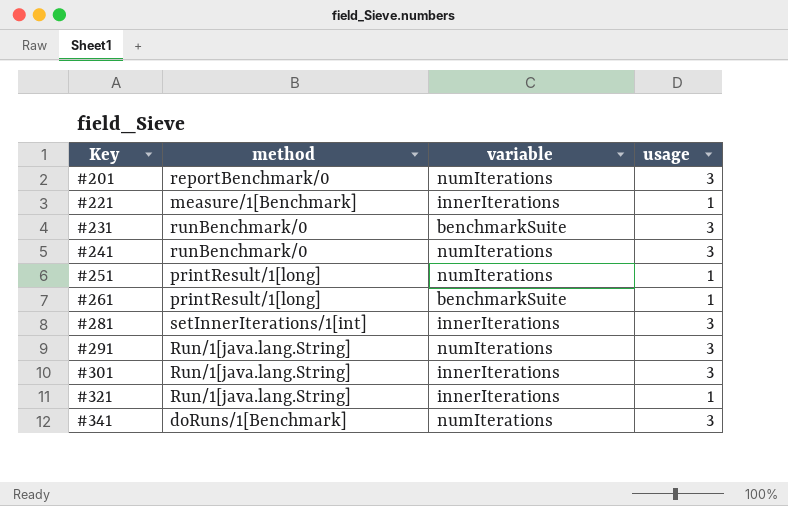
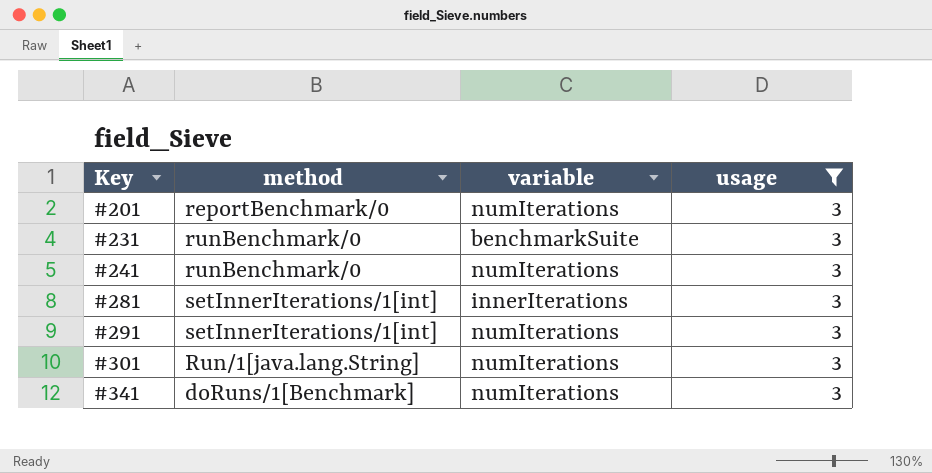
filter: none -> usage = 3
#291 | method: Run/1[java.lang.String] -> setInnerIterations/1[int]
#301 | variable: innerIterations -> numIterations

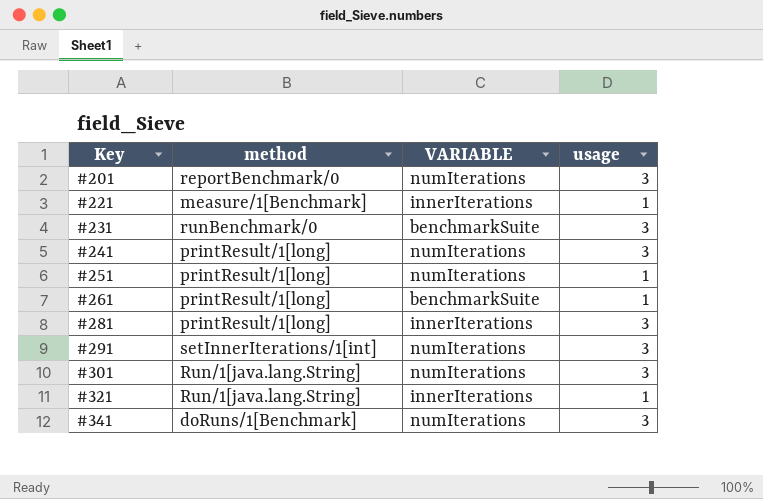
filter: usage = 3 -> none
column name: variable -> VARIABLE
#241 | method: runBenchmark/0 -> printResult/1[long]
#281 | method: setInnerIterations/1[int] -> printResult/1[long]

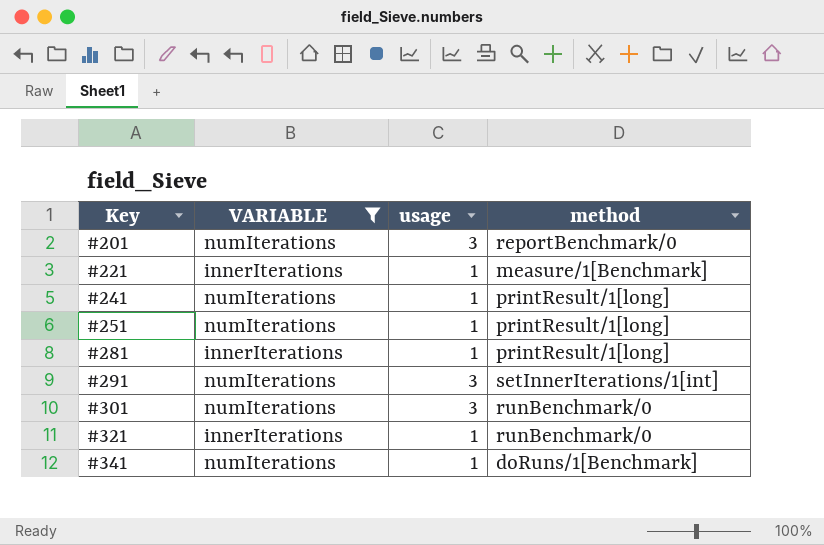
filter: none -> VARIABLE != benchmarkSuite
column method | position: 2 -> 4
#241 | usage: 3 -> 1
#281 | usage: 3 -> 1
#301 | method: Run/1[java.lang.String] -> runBenchmark/0
#321 | method: Run/1[java.lang.String] -> runBenchmark/0
#341 | usage: 3 -> 1

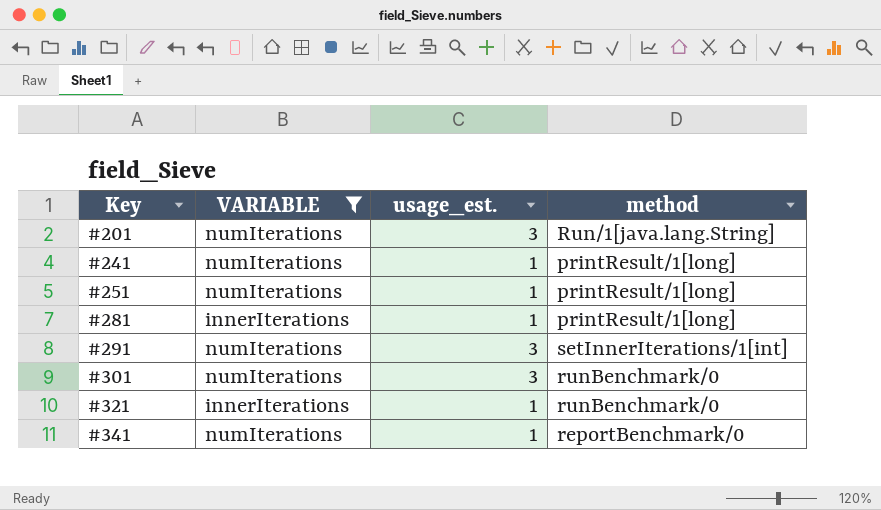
column name: usage -> usage_est.
row #221: innerIterations | 1 | measure/1[Benchmark] -> none
#201 | method: reportBenchmark/0 -> Run/1[java.lang.String]
#341 | method: doRuns/1[Benchmark] -> reportBenchmark/0

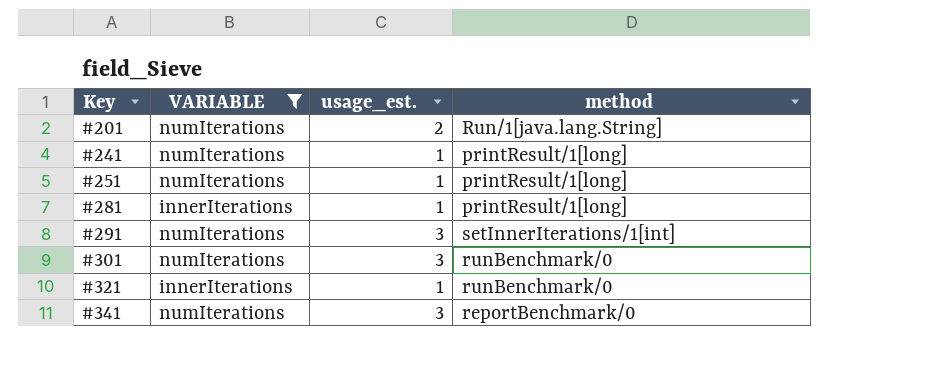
#201 | usage_est.: 3 -> 2
#341 | usage_est.: 1 -> 3

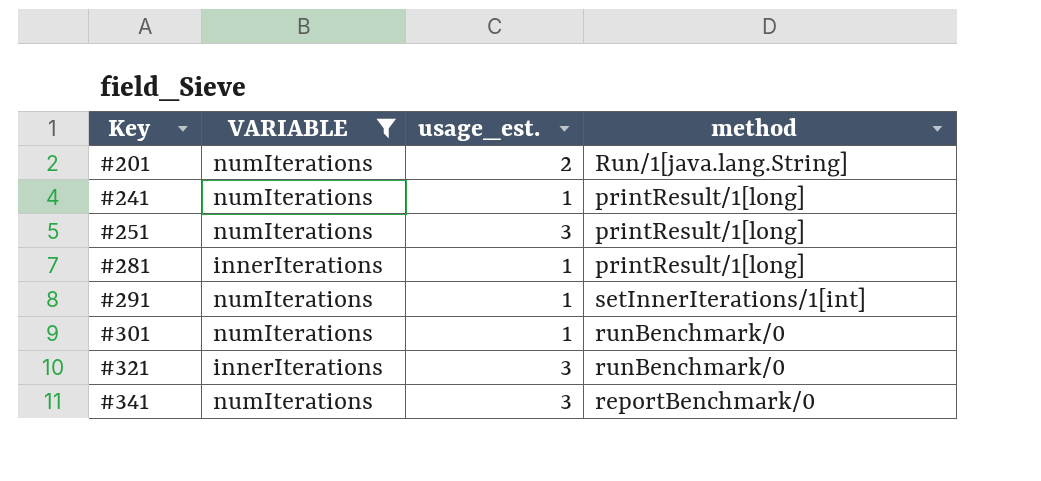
#251 | usage_est.: 1 -> 3
#291 | usage_est.: 3 -> 1
#301 | usage_est.: 3 -> 1
#321 | usage_est.: 1 -> 3

